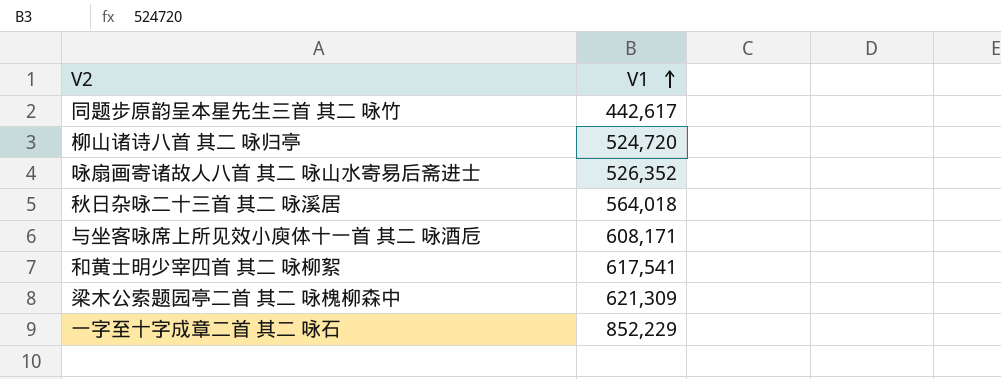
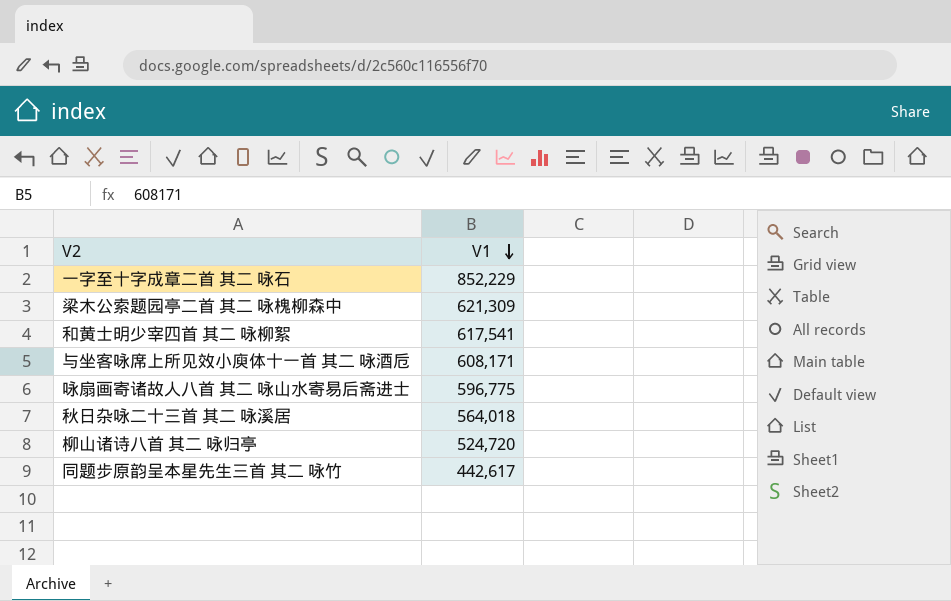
row order: V1 ascending -> V1 descending
咏扇画寄诸故人八首 其二 咏山水寄易后斋进士 | V1: 526,352 -> 596,775

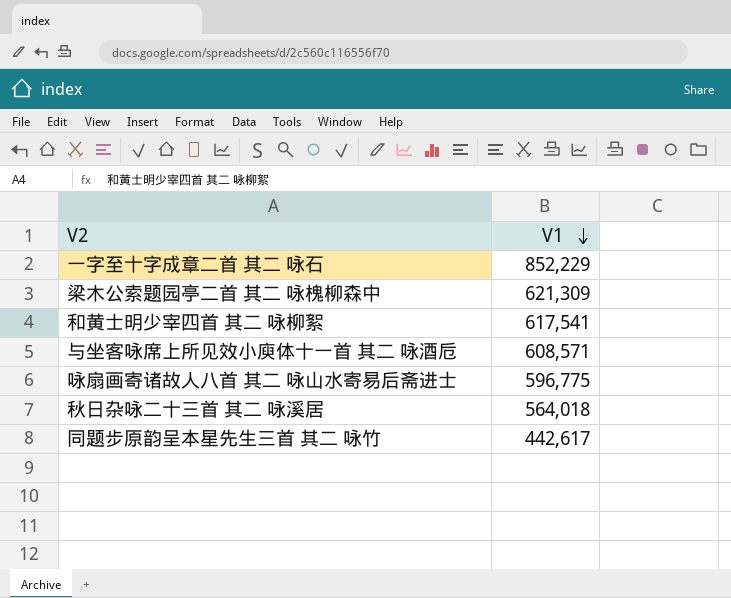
row 柳山诸诗八首 其二 咏归亭: 524,720 -> none
与坐客咏席上所见效小庾体十一首 其二 咏酒卮 | V1: 608,171 -> 608,571

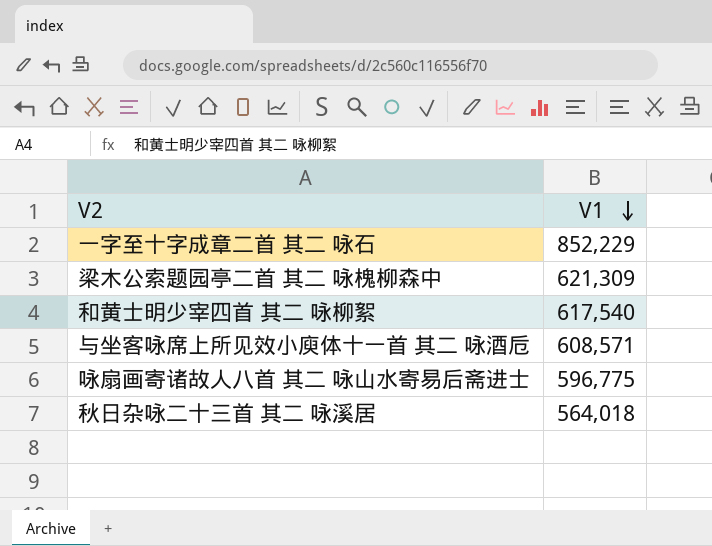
row 同题步原韵呈本星先生三首 其二 咏竹: 442,617 -> none
和黄士明少宰四首 其二 咏柳絮 | V1: 617,541 -> 617,540

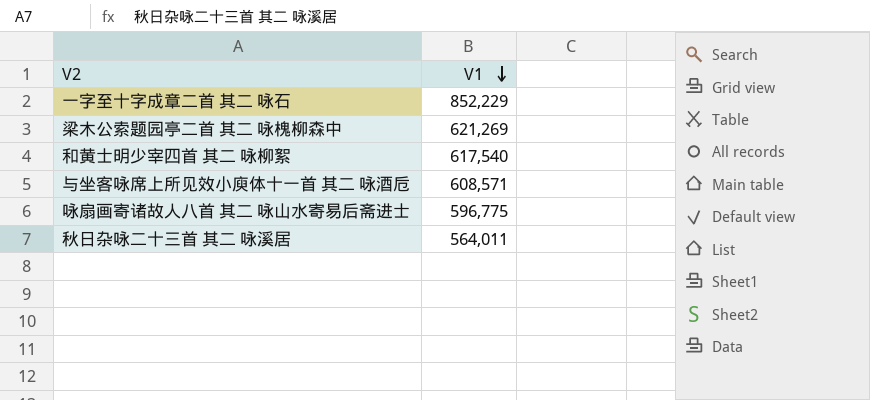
梁木公索题园亭二首 其二 咏槐柳森中 | V1: 621,309 -> 621,269
秋日杂咏二十三首 其二 咏溪居 | V1: 564,018 -> 564,011

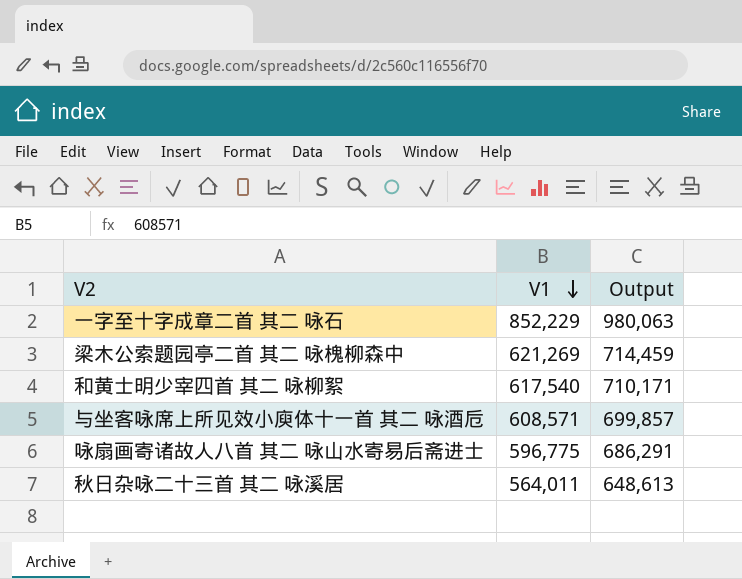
column Output | formula: none -> [V1] * 1.15

